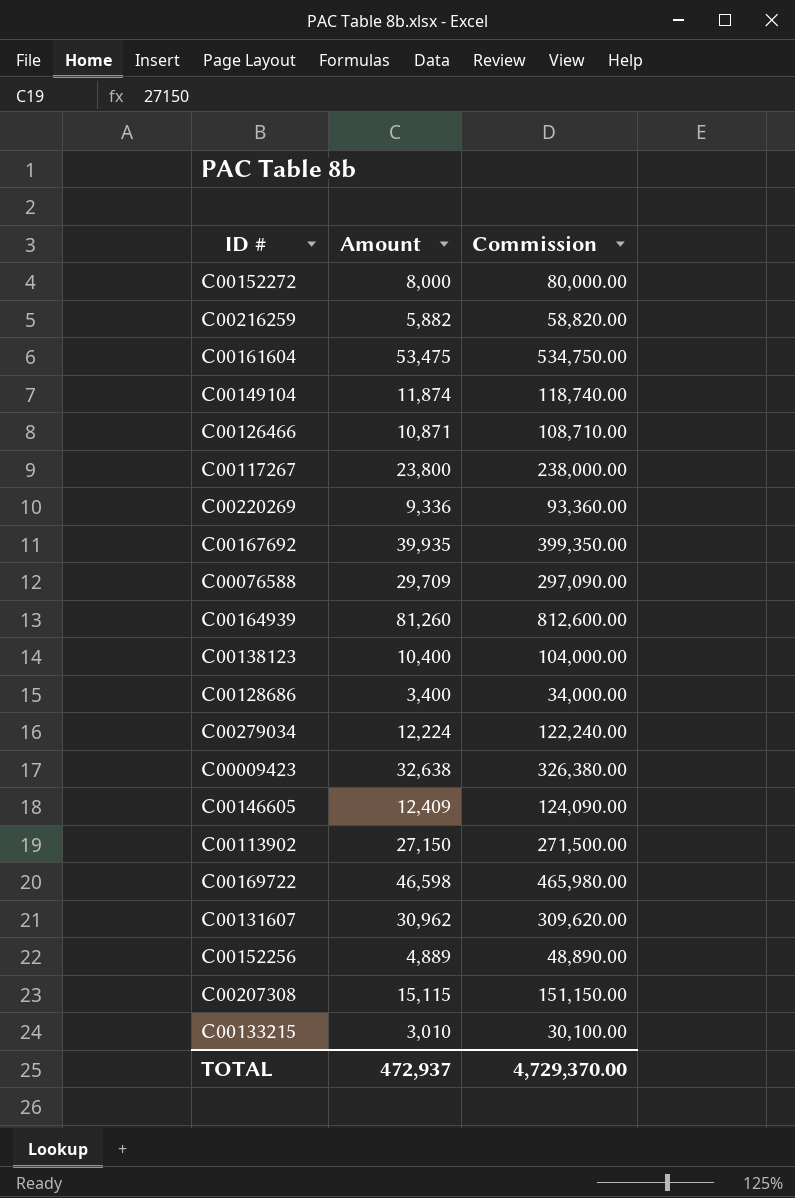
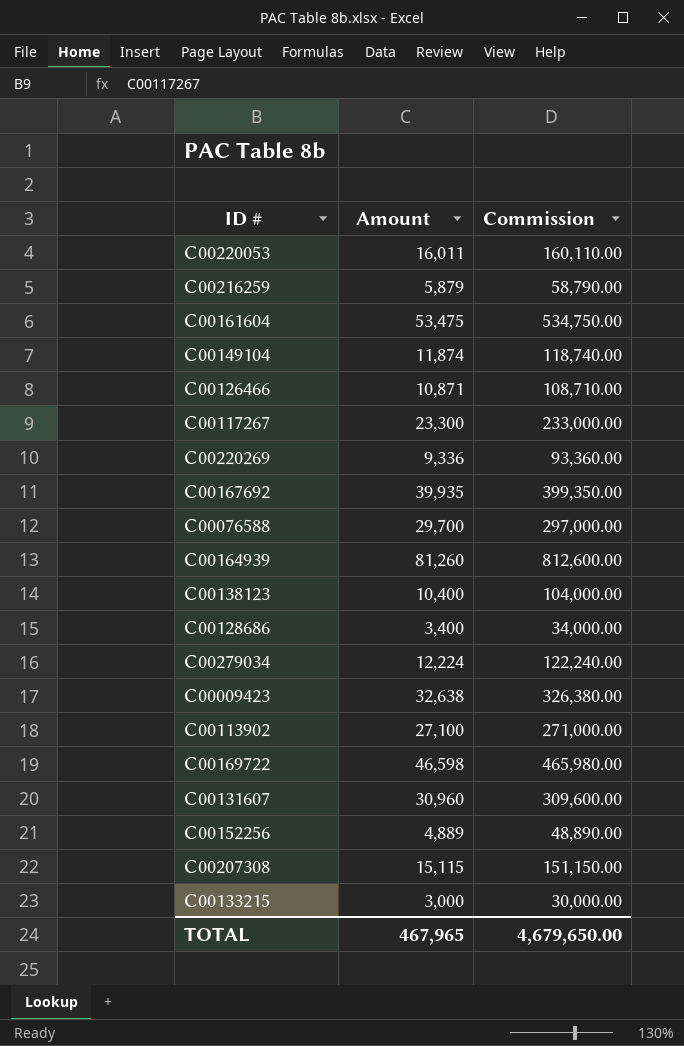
row C00152272: 8,000 | 80,000.00 -> none
row C00146605: 12,409 | 124,090.00 -> none
row C00220053: none -> 16,011 | 160,110.00
C00216259 | Amount: 5,882 -> 5,879
C00216259 | Commission: 58,820.00 -> 58,790.00
C00117267 | Amount: 23,800 -> 23,300
C00117267 | Commission: 238,000.00 -> 233,000.00
C00076588 | Amount: 29,709 -> 29,700
C00076588 | Commission: 297,090.00 -> 297,000.00
C00113902 | Amount: 27,150 -> 27,100
C00113902 | Commission: 271,500.00 -> 271,000.00
C00131607 | Amount: 30,962 -> 30,960
C00131607 | Commission: 309,620.00 -> 309,600.00
C00133215 | Amount: 3,010 -> 3,000
C00133215 | Commission: 30,100.00 -> 30,000.00
TOTAL | Amount: 472,937 -> 467,965
TOTAL | Commission: 4,729,370.00 -> 4,679,650.00

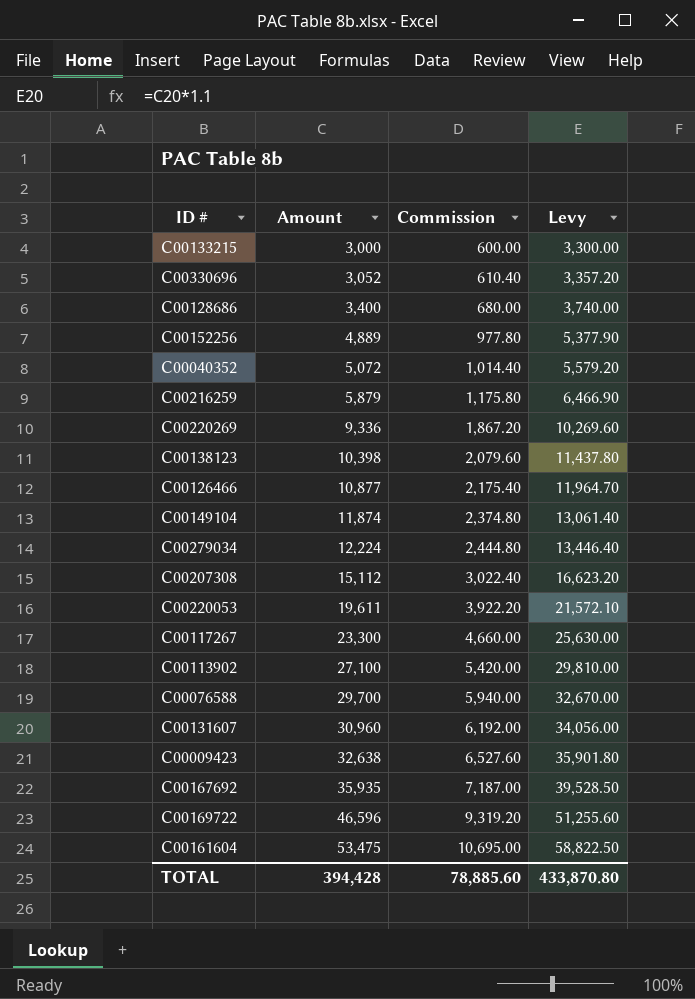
row order: none -> Amount ascending
column Commission | formula: [Amount] * 10 -> [Amount] * 0.2
column Levy | formula: none -> [Amount] * 1.1
row C00164939: 81,260 | 812,600.00 -> none
row C00330696: none -> 3,052 | 610.40 | 3,357.20
row C00040352: none -> 5,072 | 1,014.40 | 5,579.20
C00138123 | Amount: 10,400 -> 10,398
C00126466 | Amount: 10,871 -> 10,877
C00207308 | Amount: 15,115 -> 15,112
C00220053 | Amount: 16,011 -> 19,611
C00167692 | Amount: 39,935 -> 35,935
C00169722 | Amount: 46,598 -> 46,596
TOTAL | Amount: 467,965 -> 394,428
TOTAL | Commission: 4,679,650.00 -> 78,885.60

